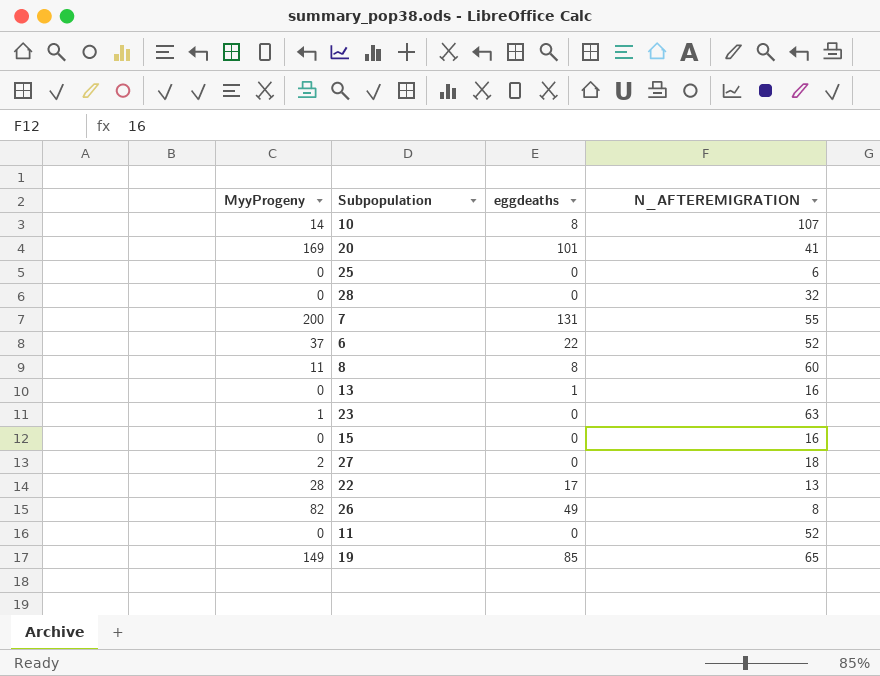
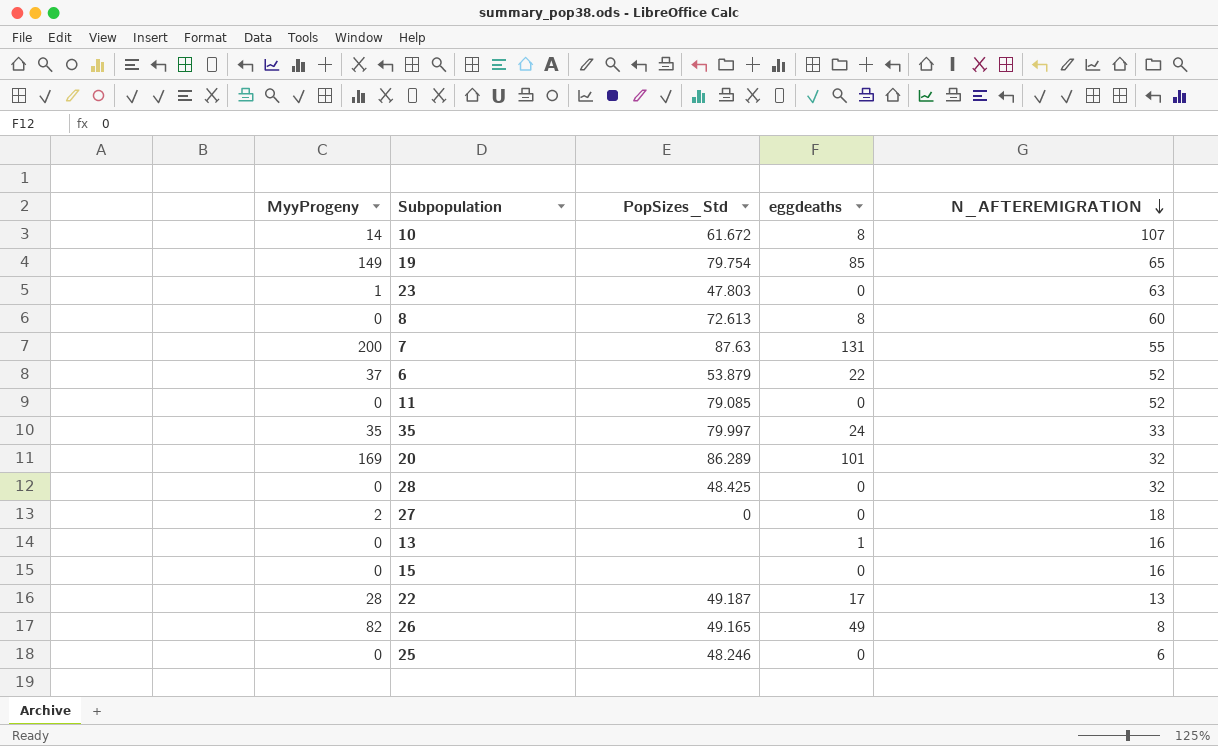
row order: none -> N_AFTEREMIGRATION descending
column PopSizes_Std | position: none -> 3
8 | MyyProgeny: 11 -> 0
row 35: none -> 35 | 79.997 | 24 | 33
20 | N_AFTEREMIGRATION: 41 -> 32

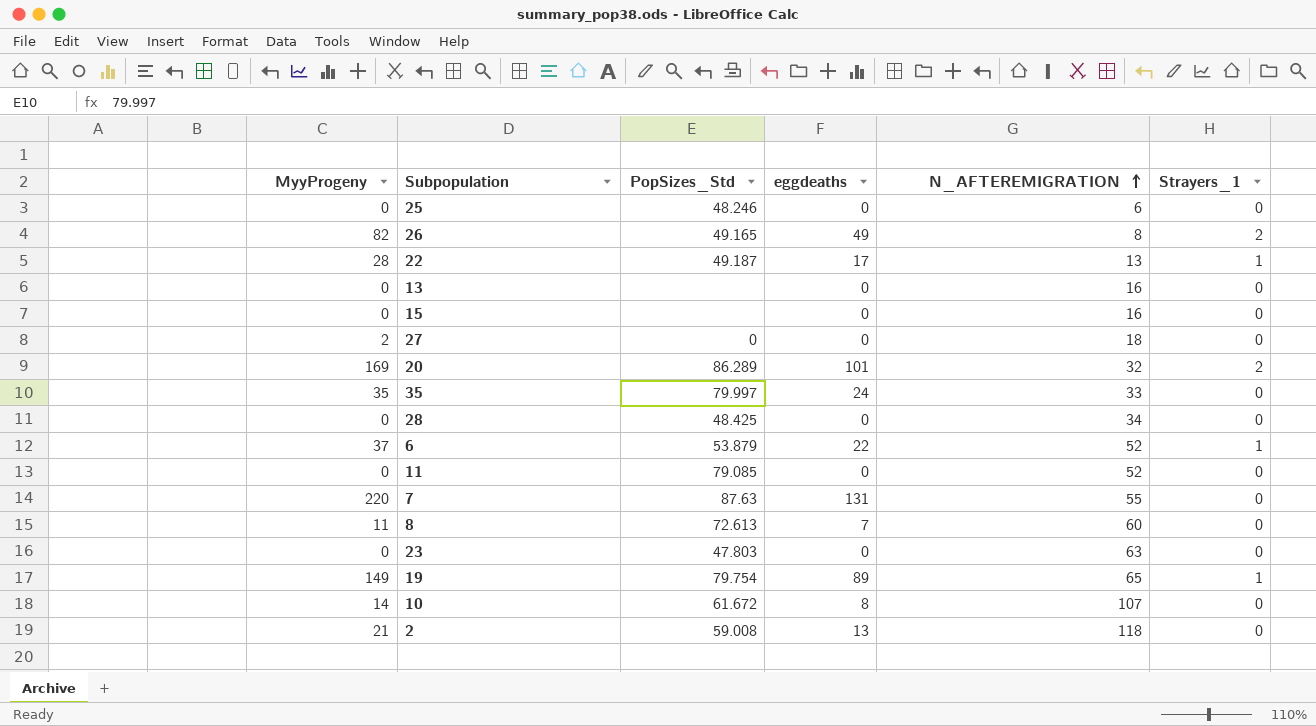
row order: N_AFTEREMIGRATION descending -> N_AFTEREMIGRATION ascending
column Strayers_1 | position: none -> 6
13 | eggdeaths: 1 -> 0
28 | N_AFTEREMIGRATION: 32 -> 34
7 | MyyProgeny: 200 -> 220
8 | MyyProgeny: 0 -> 11
8 | eggdeaths: 8 -> 7
23 | MyyProgeny: 1 -> 0
19 | eggdeaths: 85 -> 89
row 2: none -> 21 | 59.008 | 13 | 118 | 0

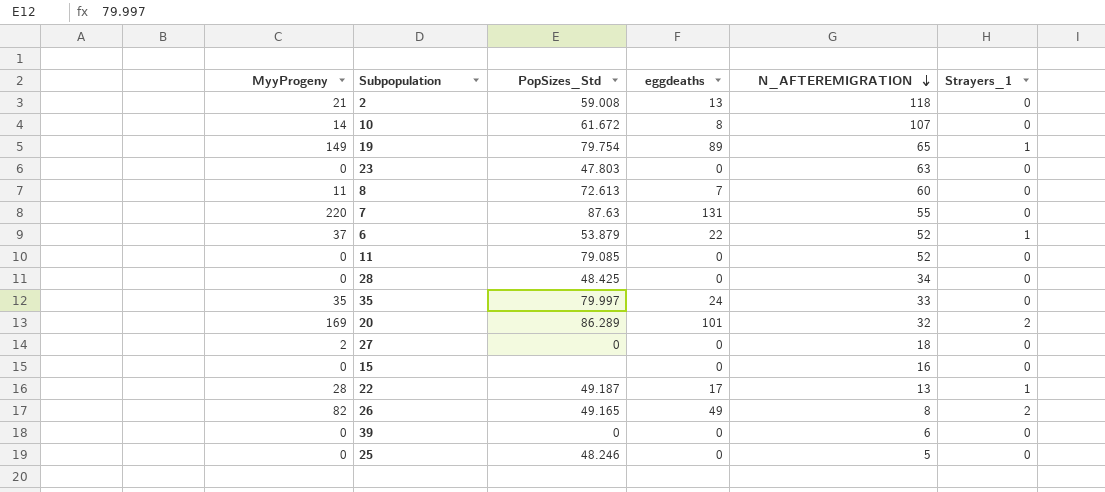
row order: N_AFTEREMIGRATION ascending -> N_AFTEREMIGRATION descending
row 13: 0 | none | 0 | 16 | 0 -> none
row 39: none -> 0 | 0 | 0 | 6 | 0
25 | N_AFTEREMIGRATION: 6 -> 5

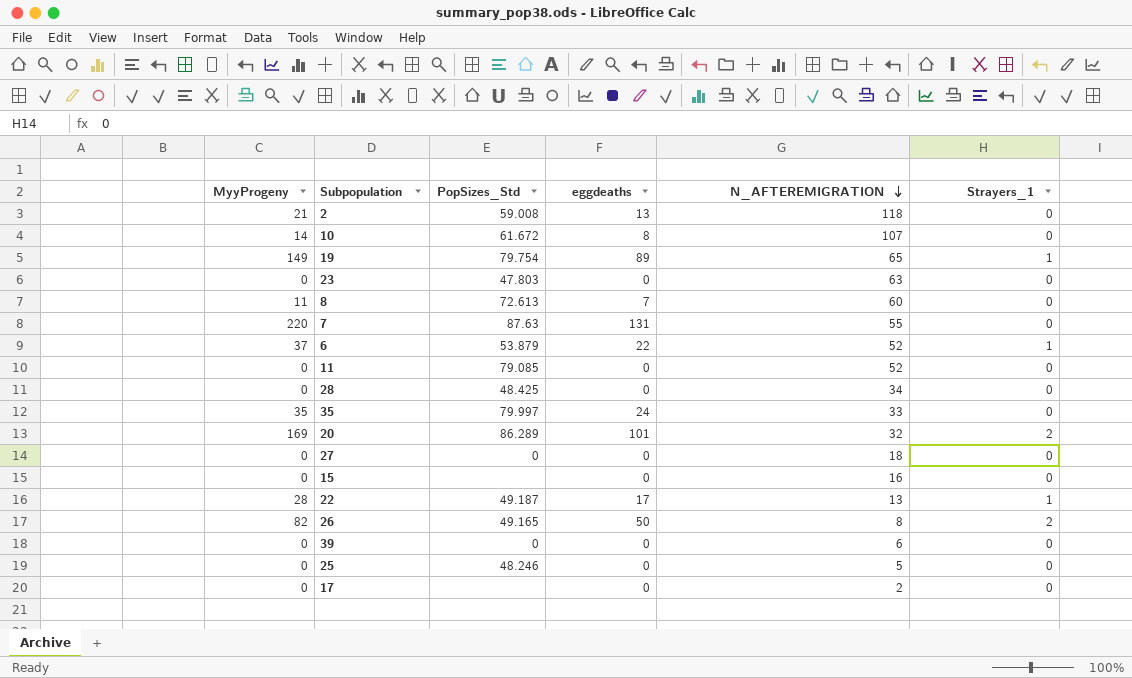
27 | MyyProgeny: 2 -> 0
26 | eggdeaths: 49 -> 50
row 17: none -> 0 | none | 0 | 2 | 0

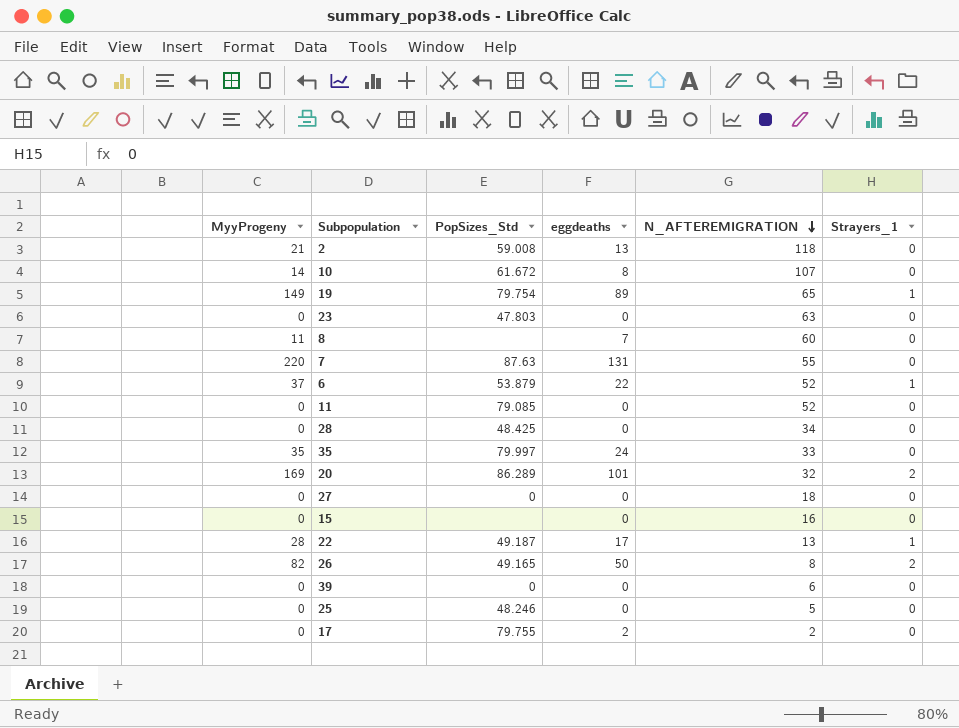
8 | PopSizes_Std: 72.613 -> none
17 | PopSizes_Std: none -> 79.755
17 | eggdeaths: 0 -> 2

